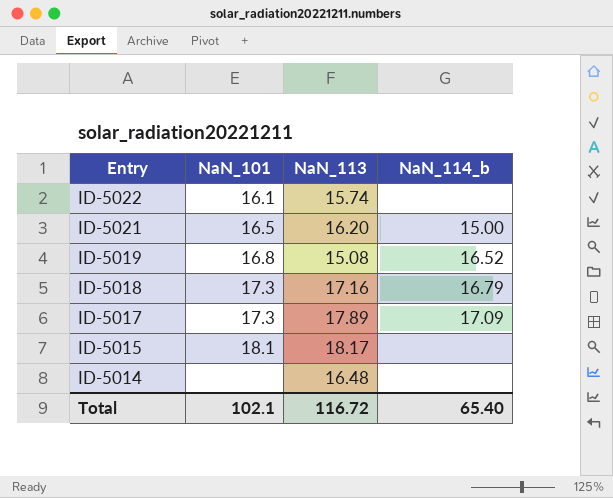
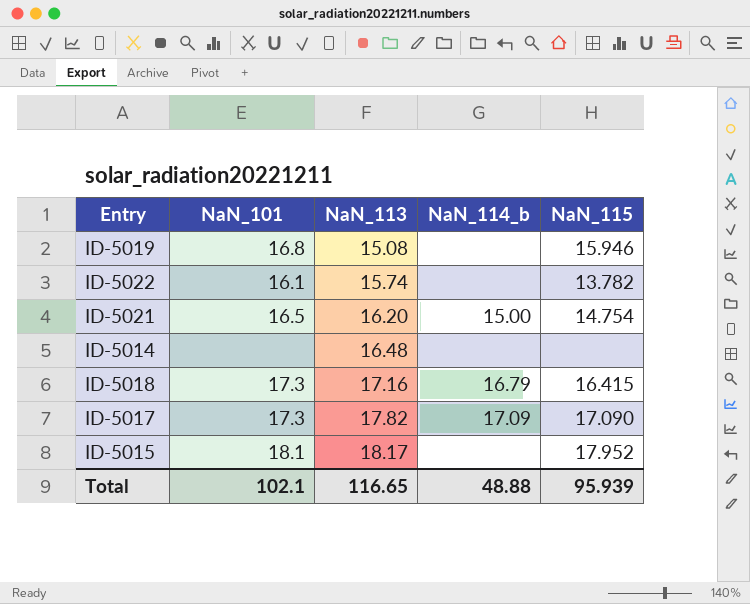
row order: Entry descending -> NaN_113 ascending
column NaN_115 | position: none -> 5
ID-5019 | NaN_114_b: 16.52 -> none
ID-5017 | NaN_113: 17.89 -> 17.82
Total | NaN_113: 116.72 -> 116.65
Total | NaN_114_b: 65.40 -> 48.88

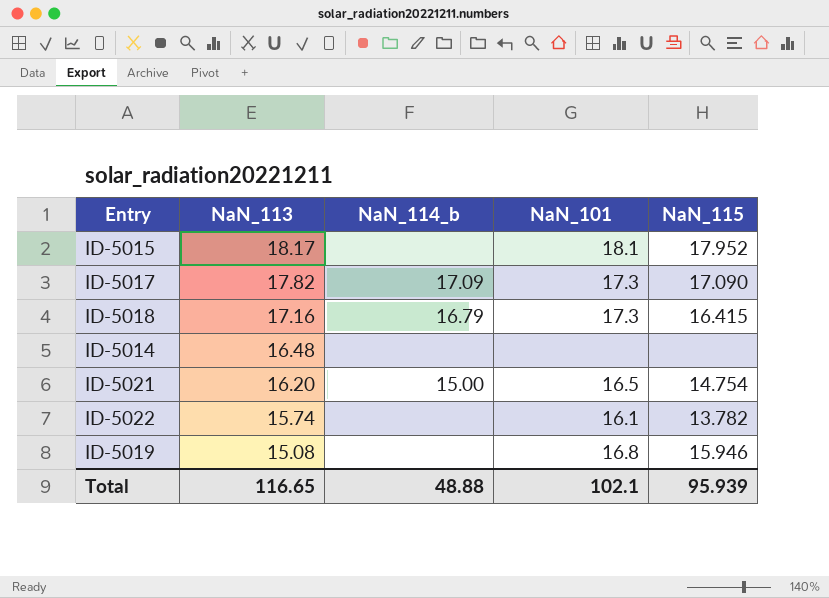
row order: NaN_113 ascending -> NaN_113 descending
column NaN_101 | position: 2 -> 4

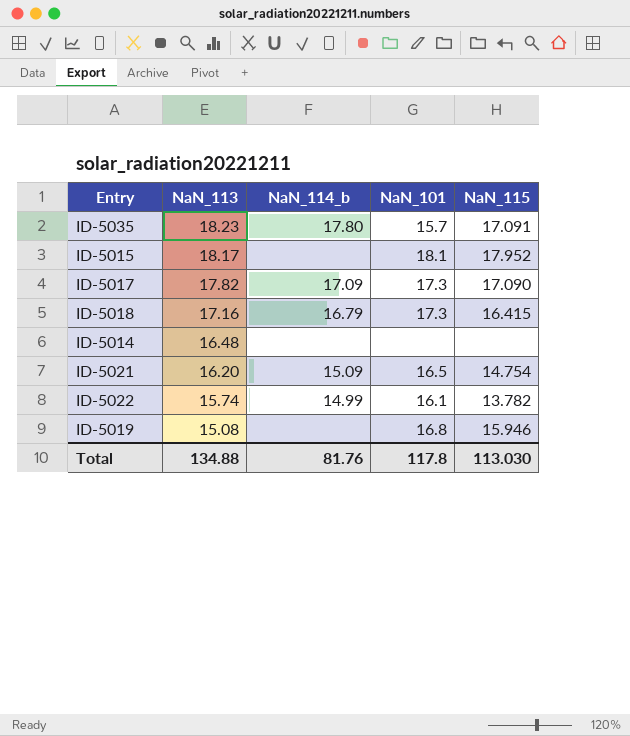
row ID-5035: none -> 18.23 | 17.80 | 15.7 | 17.091
ID-5021 | NaN_114_b: 15.00 -> 15.09
ID-5022 | NaN_114_b: none -> 14.99
Total | NaN_113: 116.65 -> 134.88
Total | NaN_114_b: 48.88 -> 81.76
Total | NaN_101: 102.1 -> 117.8
Total | NaN_115: 95.939 -> 113.030

